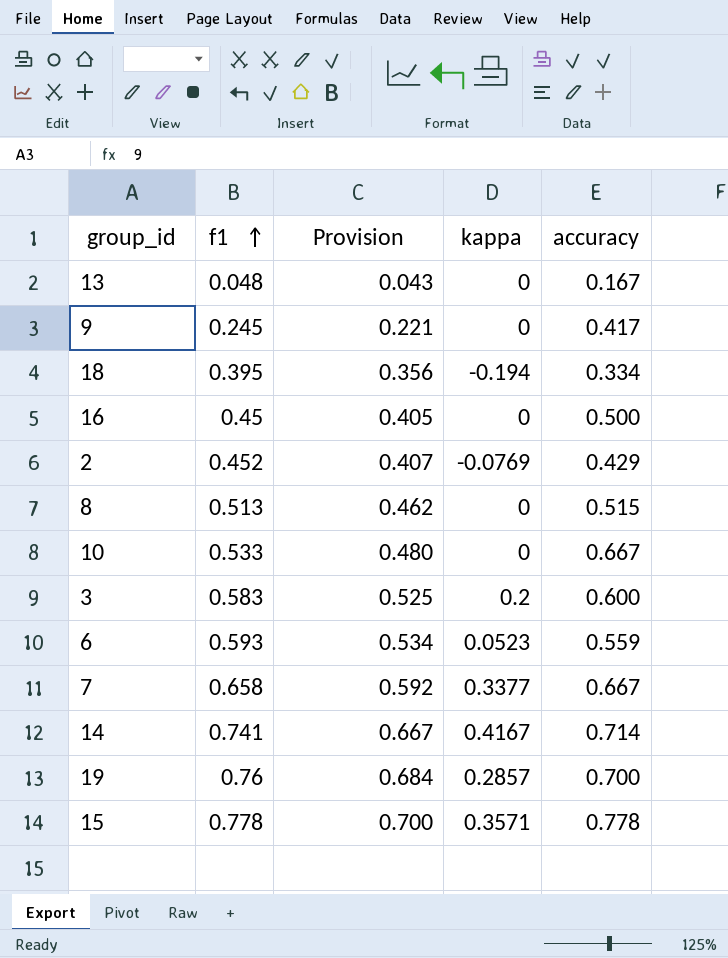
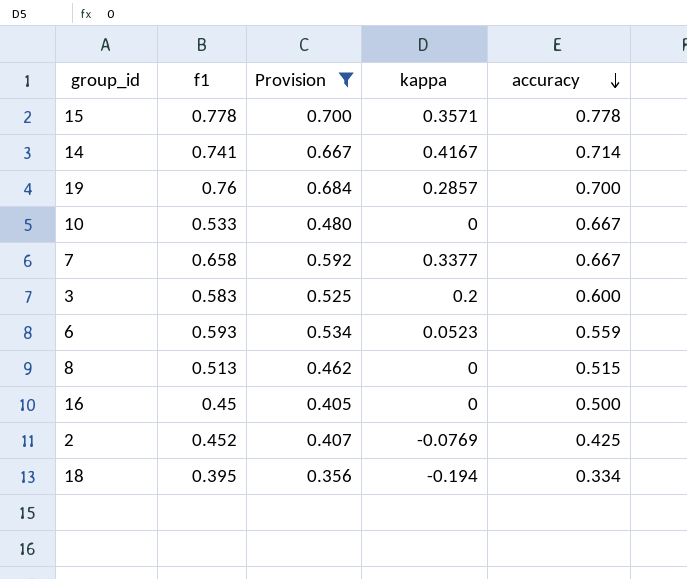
filter: none -> Provision >= 0.356
row order: f1 ascending -> accuracy descending
2 | accuracy: 0.429 -> 0.425

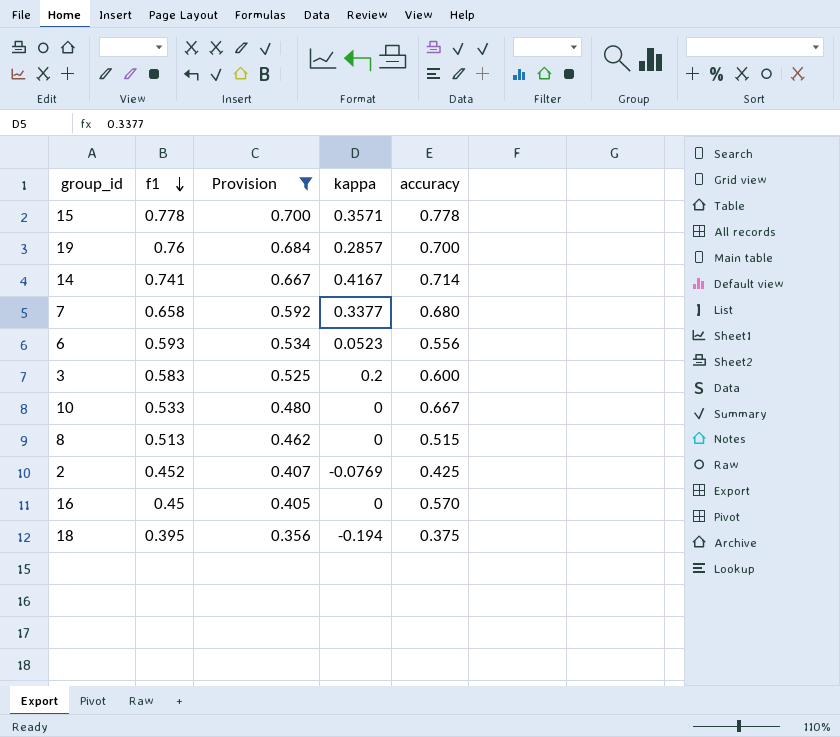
row order: accuracy descending -> f1 descending
7 | accuracy: 0.667 -> 0.680
6 | accuracy: 0.559 -> 0.556
16 | accuracy: 0.500 -> 0.570
18 | accuracy: 0.334 -> 0.375

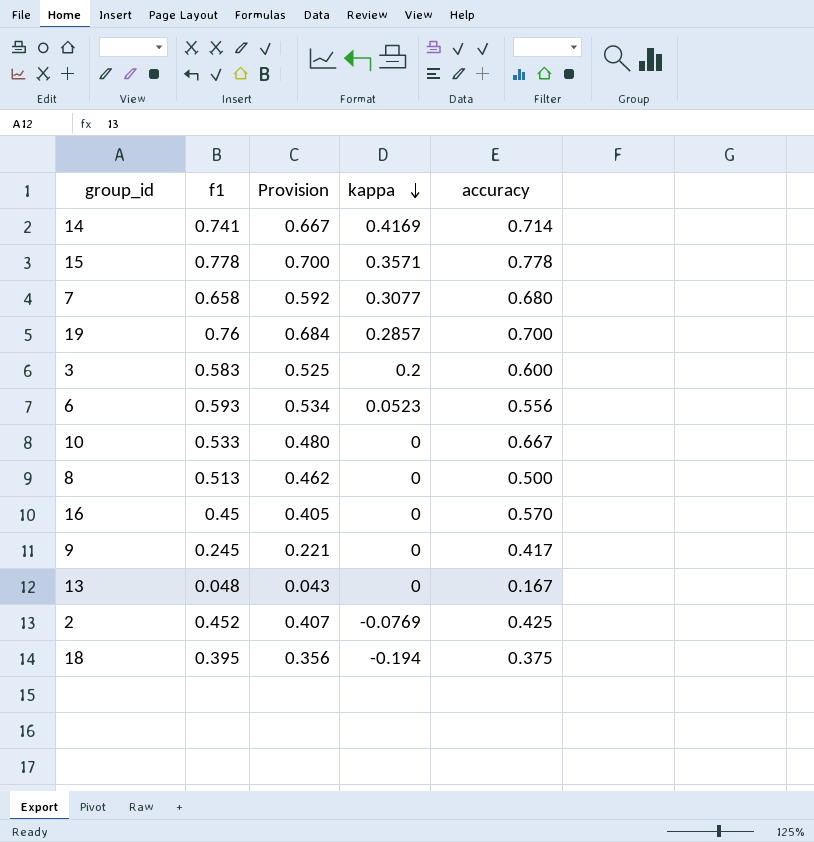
filter: Provision >= 0.356 -> none
row order: f1 descending -> kappa descending
14 | kappa: 0.4167 -> 0.4169
7 | kappa: 0.3377 -> 0.3077
8 | accuracy: 0.515 -> 0.500

